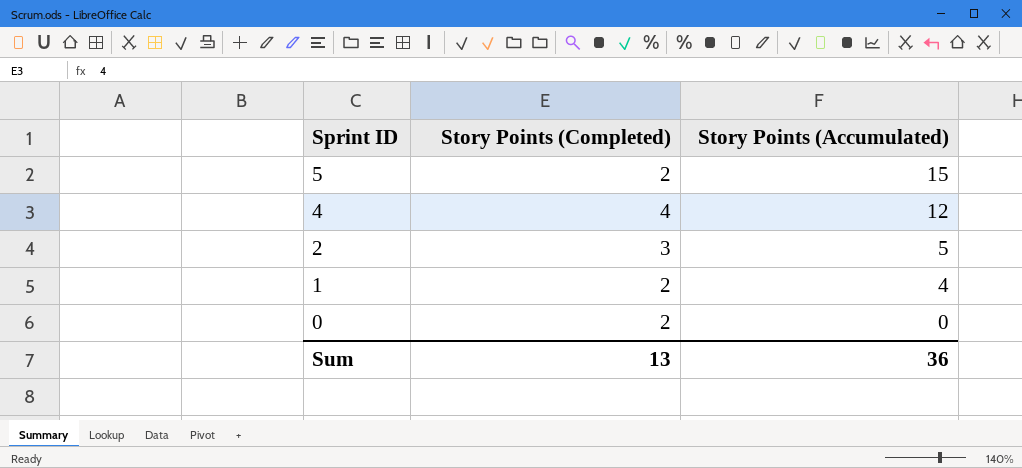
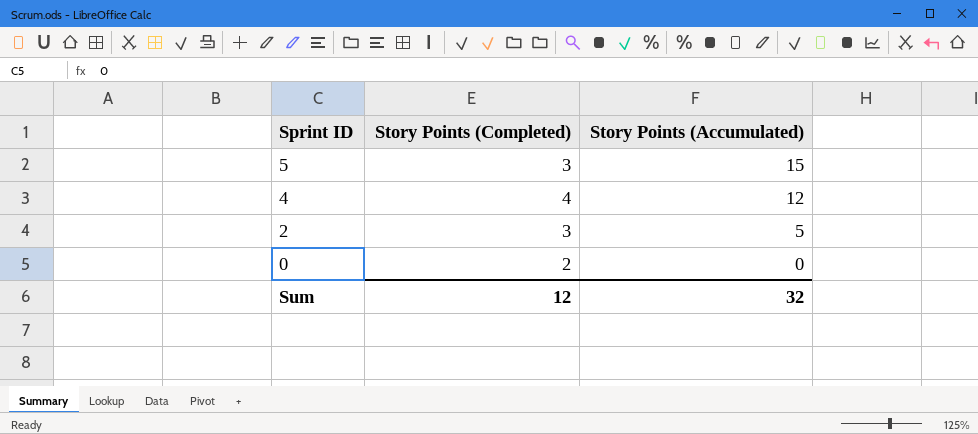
row 1: 2 | 4 -> none
5 | Story Points (Completed): 2 -> 3
Sum | Story Points (Completed): 13 -> 12
Sum | Story Points (Accumulated): 36 -> 32

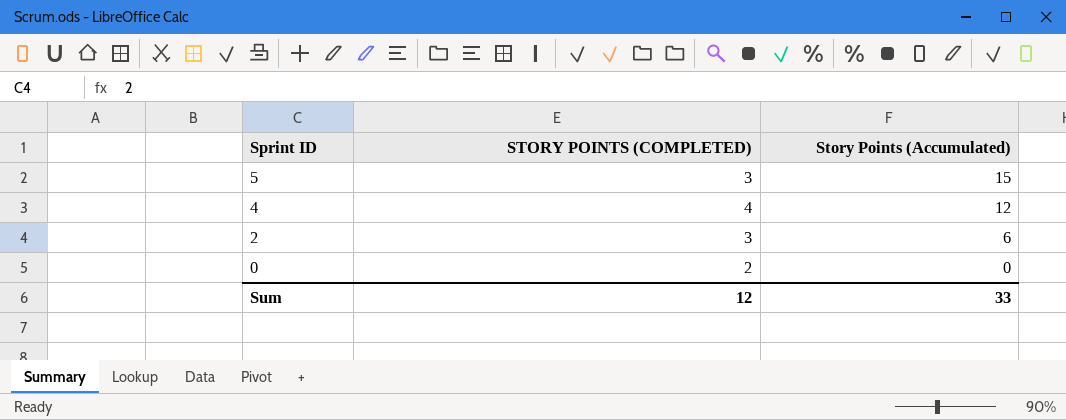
column name: Story Points (Completed) -> STORY POINTS (COMPLETED)
2 | Story Points (Accumulated): 5 -> 6
Sum | Story Points (Accumulated): 32 -> 33

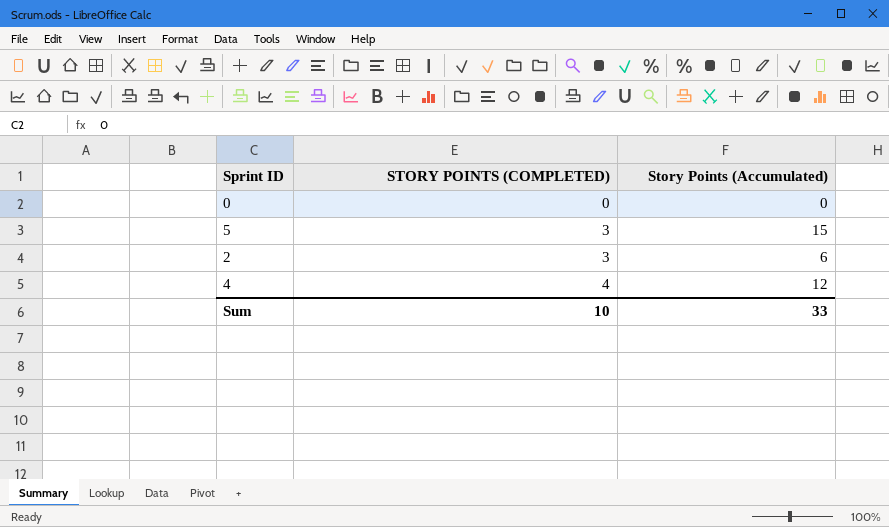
row order: Sprint ID descending -> STORY POINTS (COMPLETED) ascending
0 | STORY POINTS (COMPLETED): 2 -> 0
Sum | STORY POINTS (COMPLETED): 12 -> 10

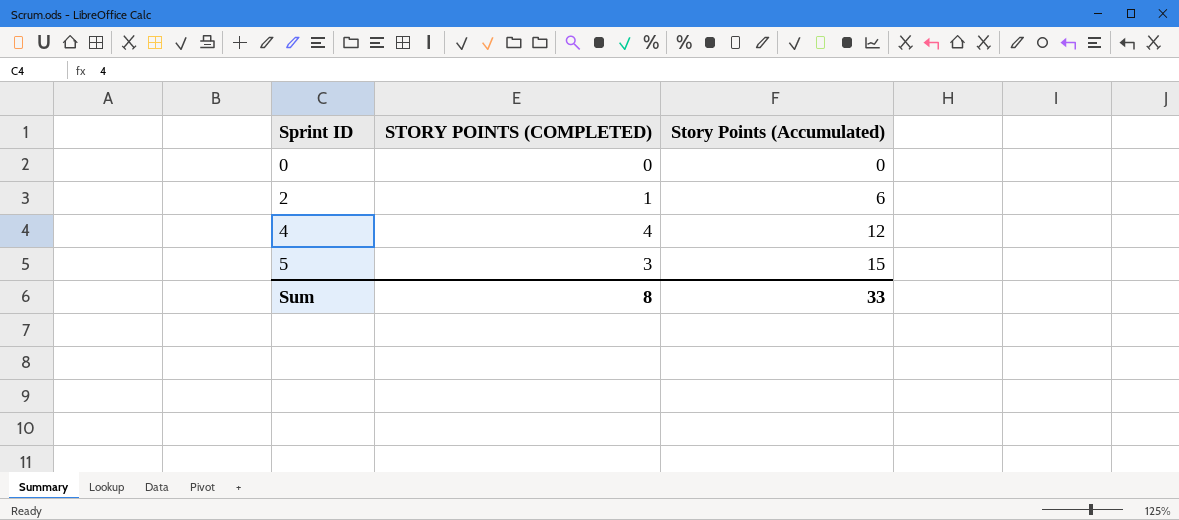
row order: STORY POINTS (COMPLETED) ascending -> Sprint ID ascending
2 | STORY POINTS (COMPLETED): 3 -> 1
Sum | STORY POINTS (COMPLETED): 10 -> 8

